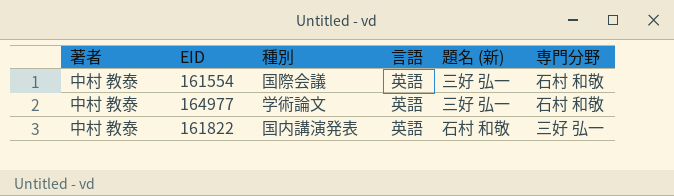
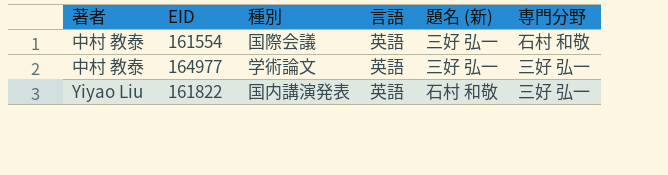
164977 | 専門分野: 石村 和敬 -> 三好 弘一
161822 | 著者: 中村 教泰 -> Yiyao Liu

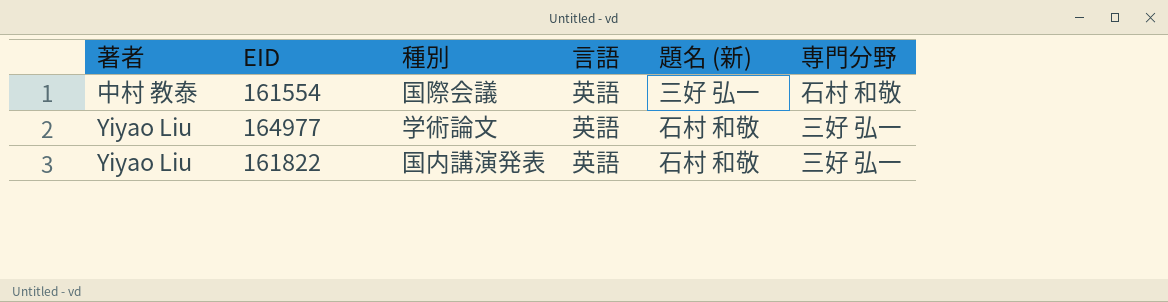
164977 | 著者: 中村 教泰 -> Yiyao Liu
164977 | 題名 (新): 三好 弘一 -> 石村 和敬

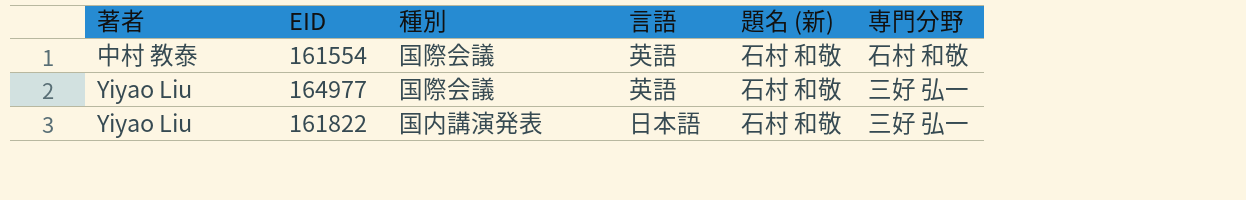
161554 | 題名 (新): 三好 弘一 -> 石村 和敬
164977 | 種別: 学術論文 -> 国際会議
161822 | 言語: 英語 -> 日本語

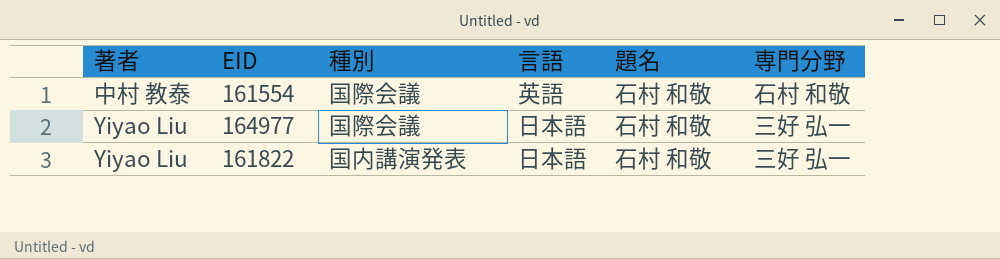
column name: 題名 (新) -> 題名
164977 | 言語: 英語 -> 日本語

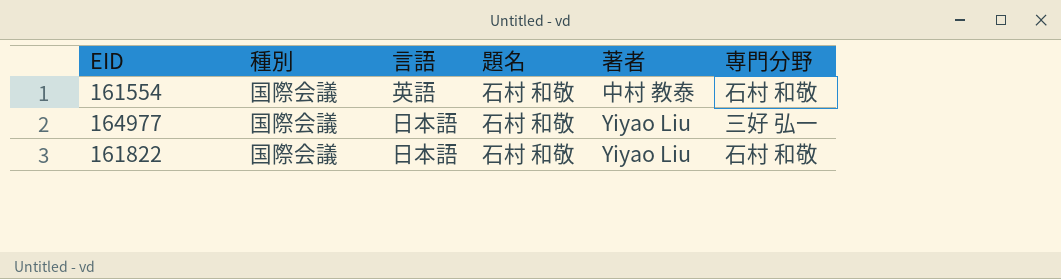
column 著者 | position: 1 -> 5
161822 | 種別: 国内講演発表 -> 国際会議
161822 | 専門分野: 三好 弘一 -> 石村 和敬

